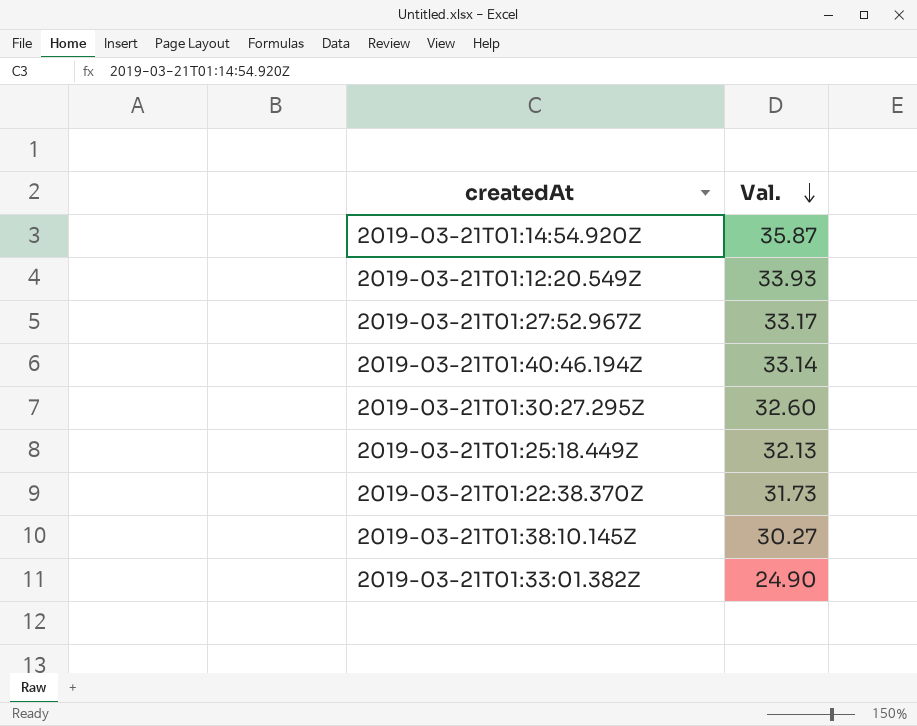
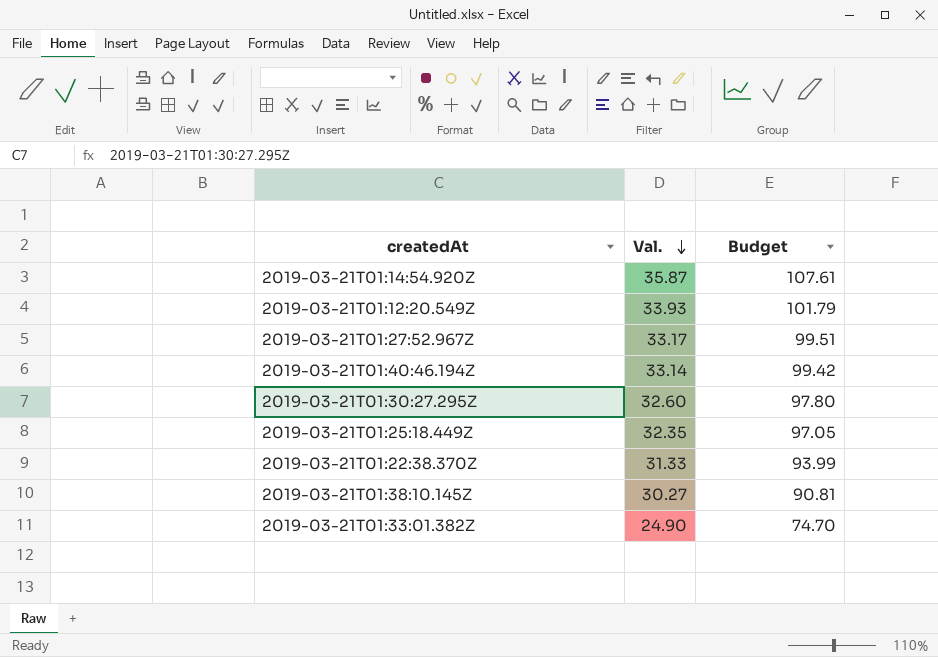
column Budget | formula: none -> [Val.] * 3
2019-03-21T01:25:18.449Z | Val.: 32.13 -> 32.35
2019-03-21T01:22:38.370Z | Val.: 31.73 -> 31.33

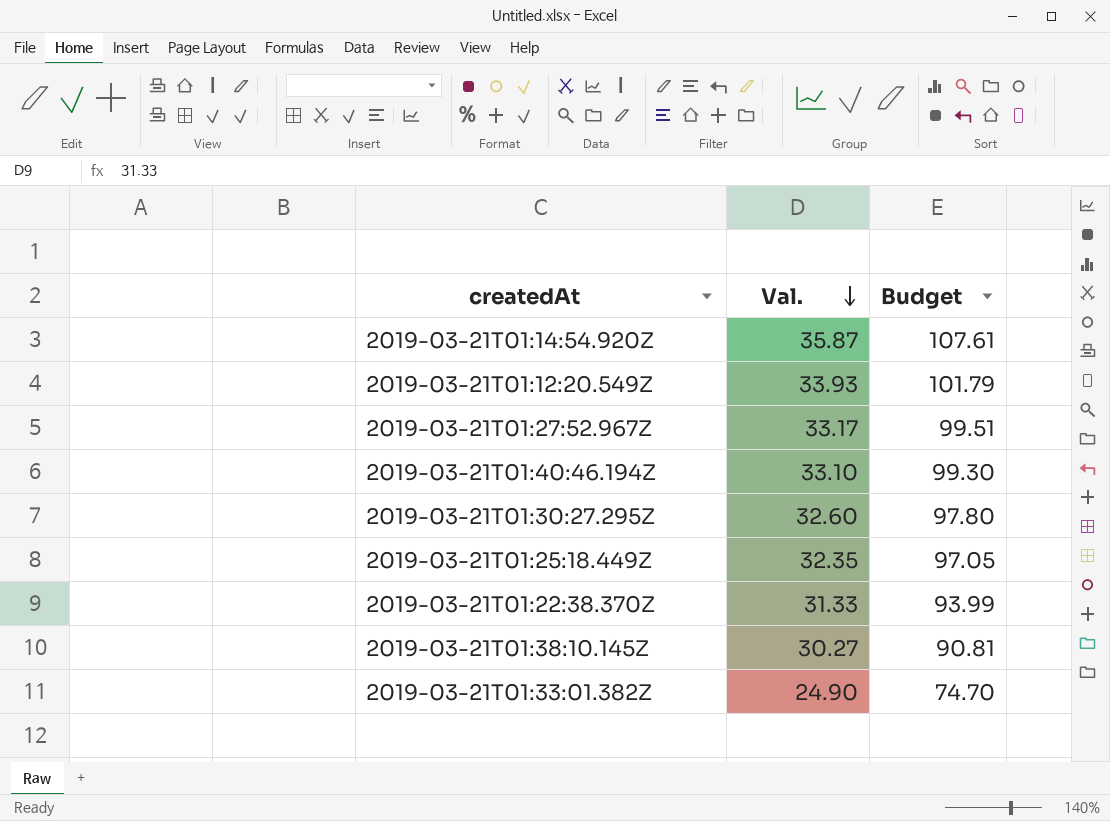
2019-03-21T01:40:46.194Z | Val.: 33.14 -> 33.10
2019-03-21T01:40:46.194Z | Budget: 99.42 -> 99.30

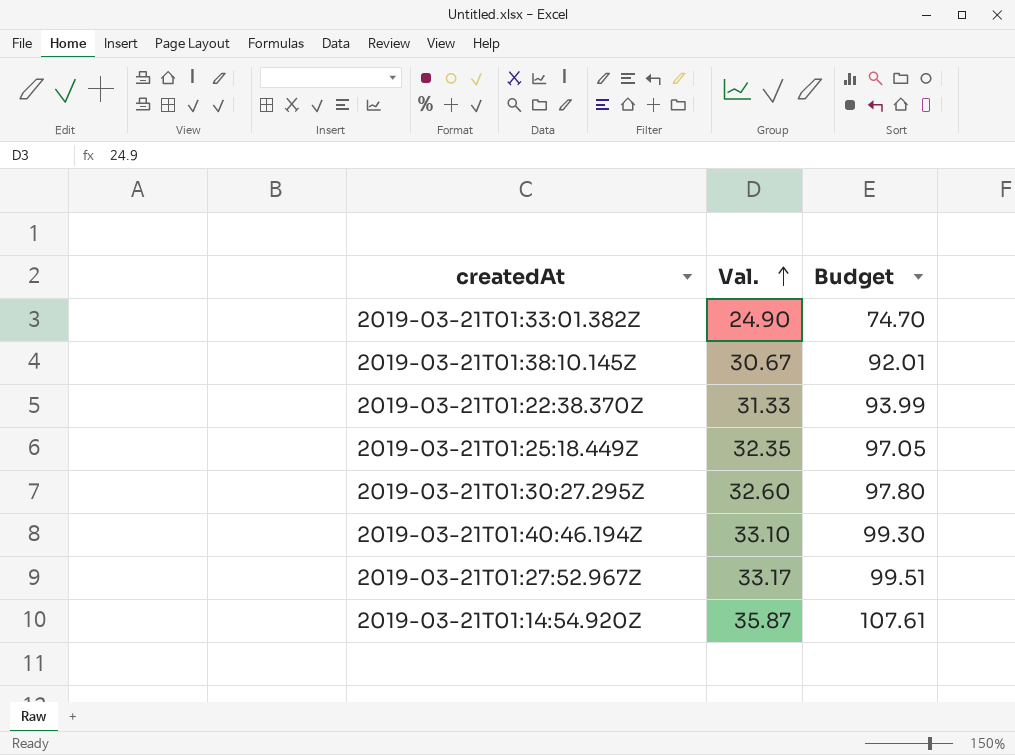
row order: Val. descending -> Val. ascending
row 2019-03-21T01:12:20.549Z: 33.93 | 101.79 -> none
2019-03-21T01:38:10.145Z | Val.: 30.27 -> 30.67
2019-03-21T01:38:10.145Z | Budget: 90.81 -> 92.01

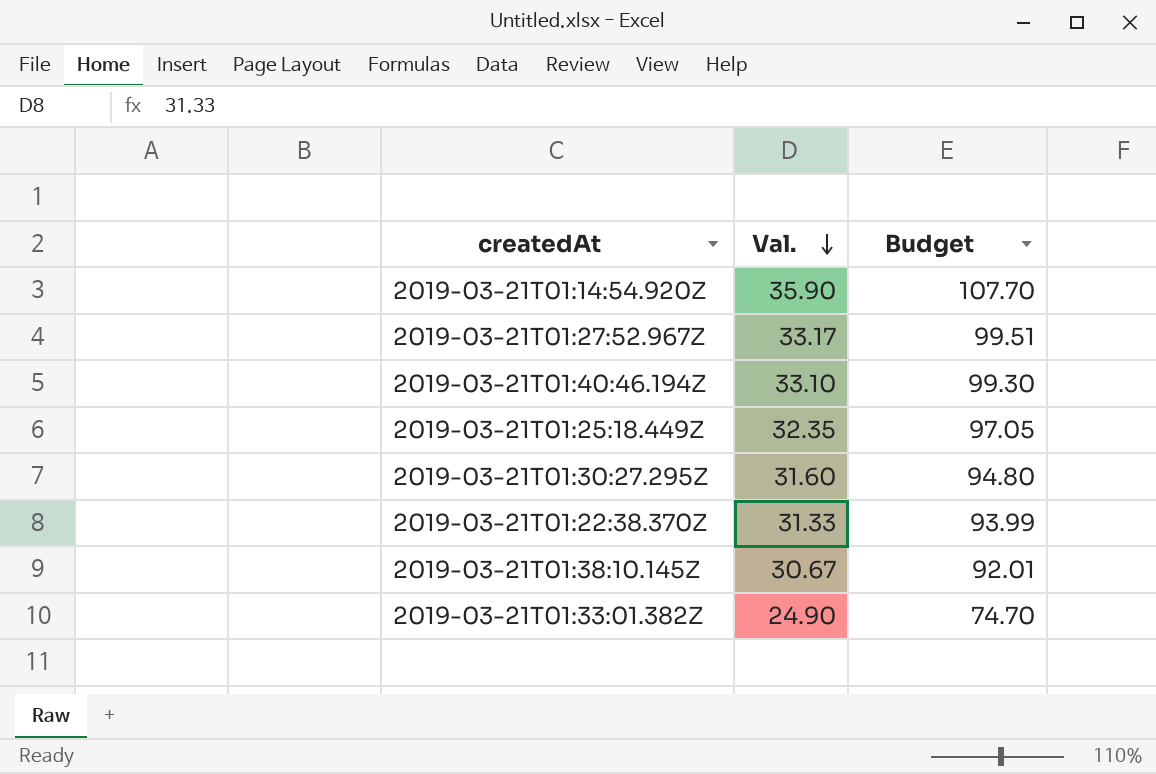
row order: Val. ascending -> Val. descending
2019-03-21T01:14:54.920Z | Val.: 35.87 -> 35.90
2019-03-21T01:14:54.920Z | Budget: 107.61 -> 107.70
2019-03-21T01:30:27.295Z | Val.: 32.60 -> 31.60
2019-03-21T01:30:27.295Z | Budget: 97.80 -> 94.80

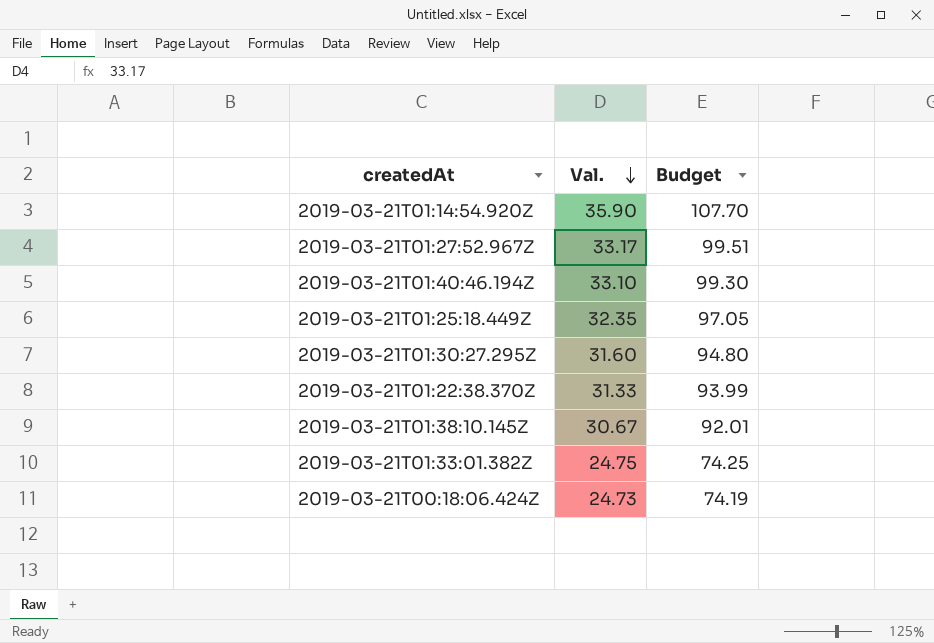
2019-03-21T01:33:01.382Z | Val.: 24.90 -> 24.75
2019-03-21T01:33:01.382Z | Budget: 74.70 -> 74.25
row 2019-03-21T00:18:06.424Z: none -> 24.73 | 74.19

